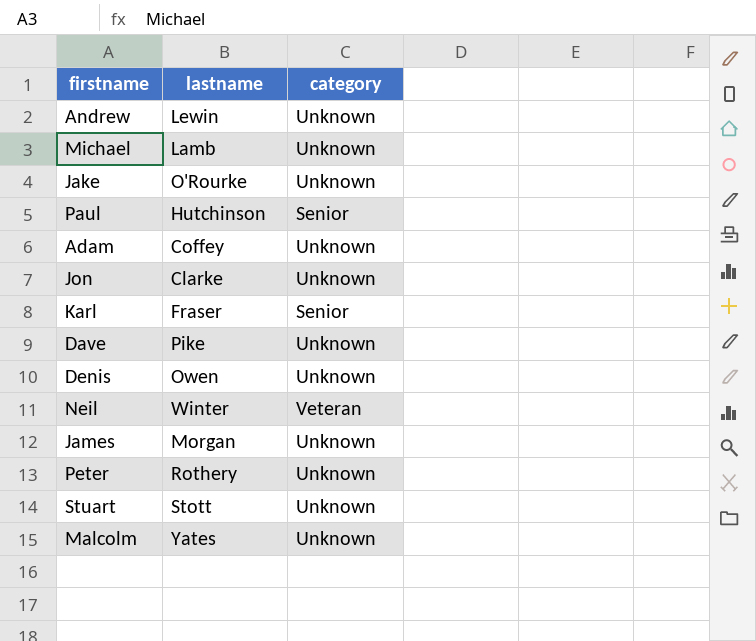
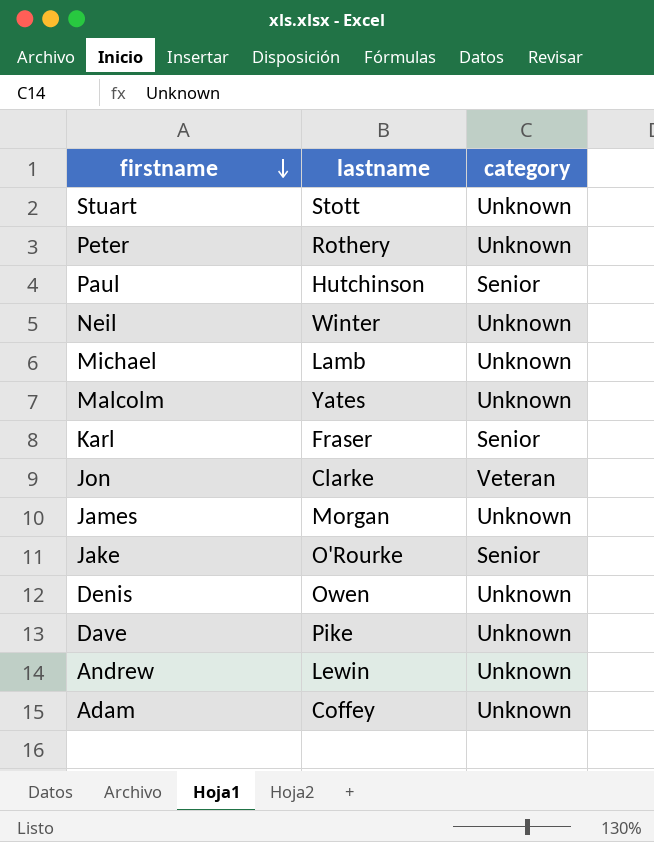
row order: none -> firstname descending
Neil | category: Veteran -> Unknown
Jon | category: Unknown -> Veteran
Jake | category: Unknown -> Senior

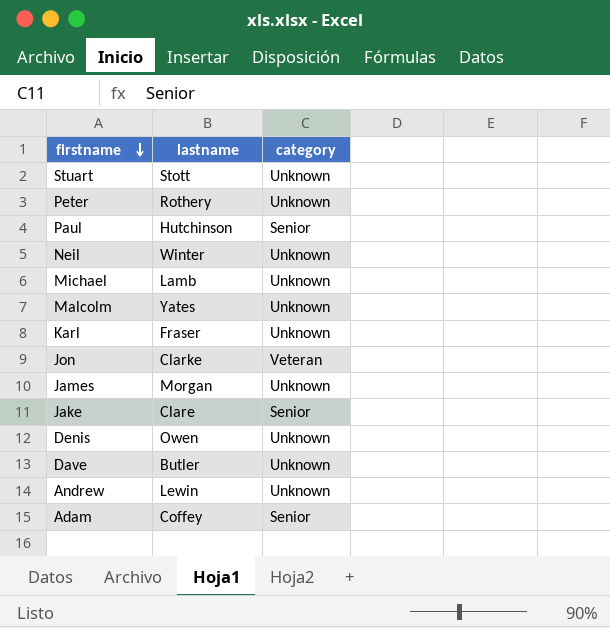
Karl | category: Senior -> Unknown
Jake | lastname: O'Rourke -> Clare
Dave | lastname: Pike -> Butler
Adam | category: Unknown -> Senior

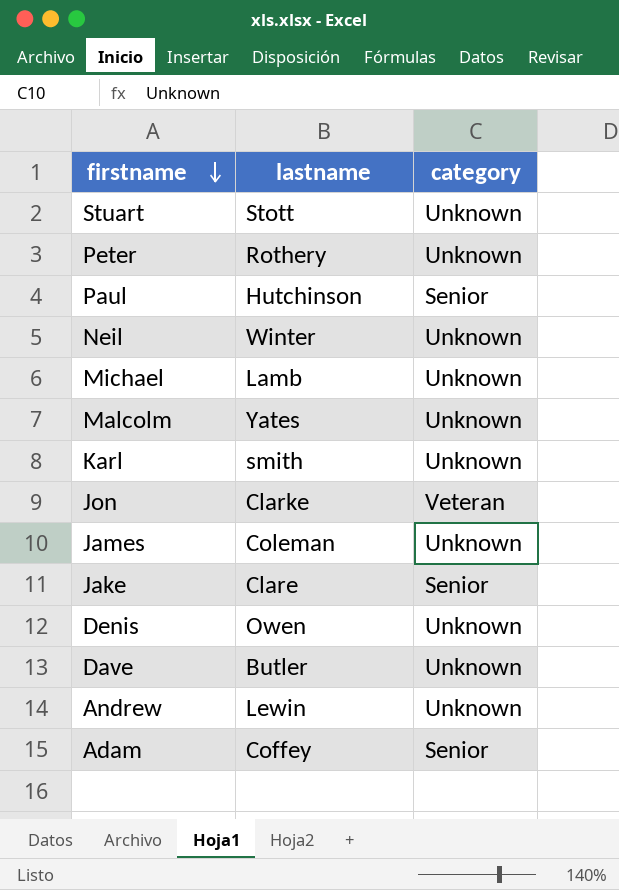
Karl | lastname: Fraser -> smith
James | lastname: Morgan -> Coleman

